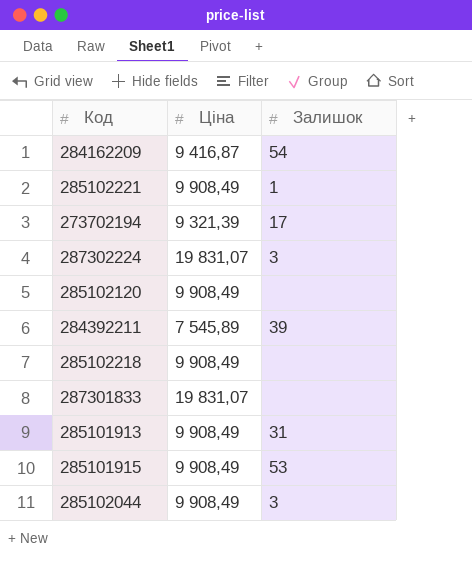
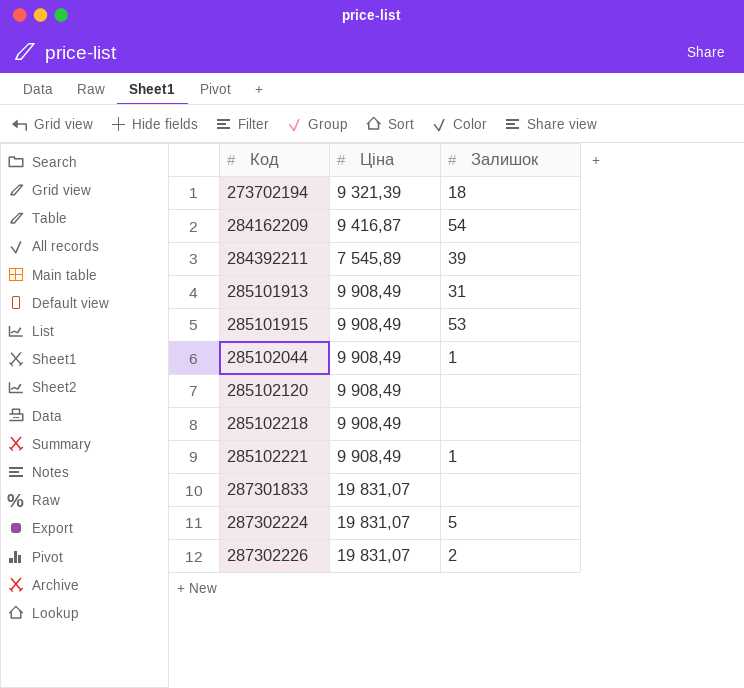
row order: none -> Код ascending
273702194 | Залишок: 17 -> 18
285102044 | Залишок: 3 -> 1
287302224 | Залишок: 3 -> 5
row 287302226: none -> 19 831,07 | 2

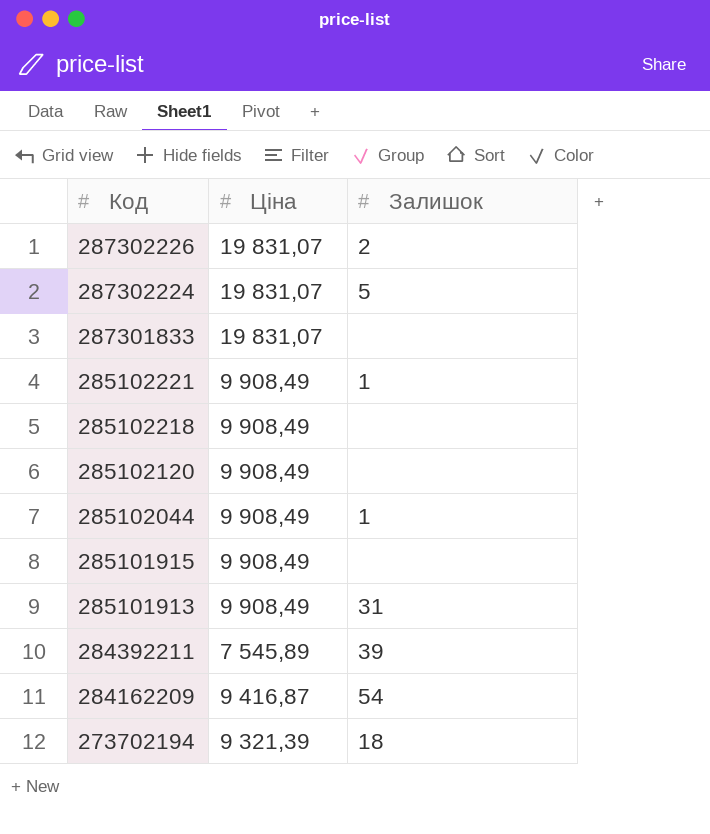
row order: Код ascending -> Код descending
285101915 | Залишок: 53 -> none

